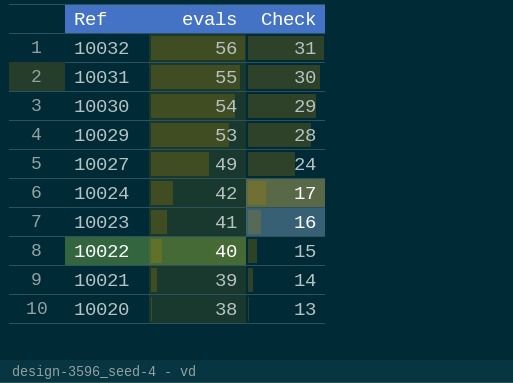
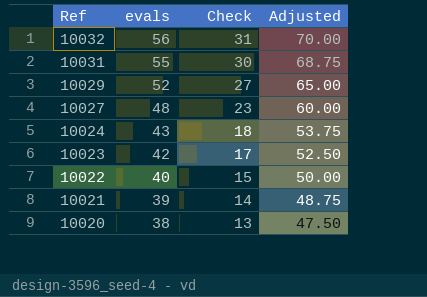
column Adjusted | formula: none -> [evals] * 1.25
row 10030: 54 | 29 -> none
10029 | evals: 53 -> 52
10029 | Check: 28 -> 27
10027 | evals: 49 -> 48
10027 | Check: 24 -> 23
10024 | evals: 42 -> 43
10024 | Check: 17 -> 18
10023 | evals: 41 -> 42
10023 | Check: 16 -> 17

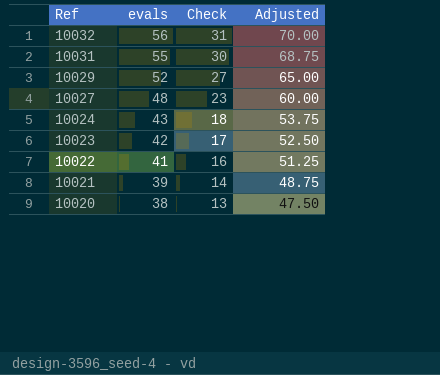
10022 | evals: 40 -> 41
10022 | Check: 15 -> 16
10022 | Adjusted: 50.00 -> 51.25

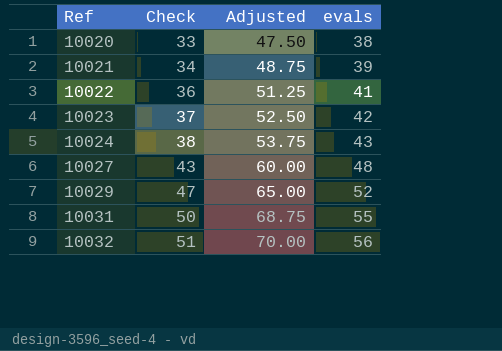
row order: Ref descending -> Ref ascending
column Check | formula: [evals] - 25 -> [evals] - 5
column evals | position: 2 -> 4

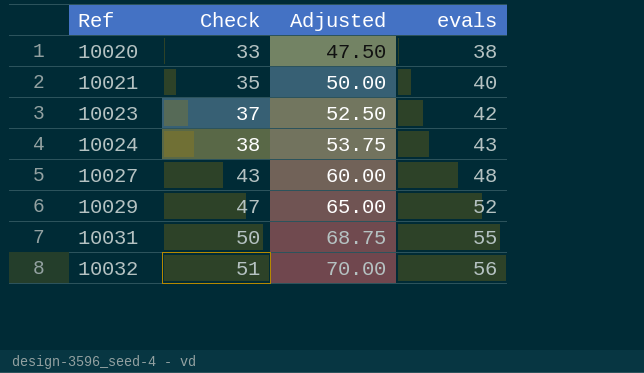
row 10022: 36 | 51.25 | 41 -> none
10021 | Check: 34 -> 35
10021 | Adjusted: 48.75 -> 50.00
10021 | evals: 39 -> 40

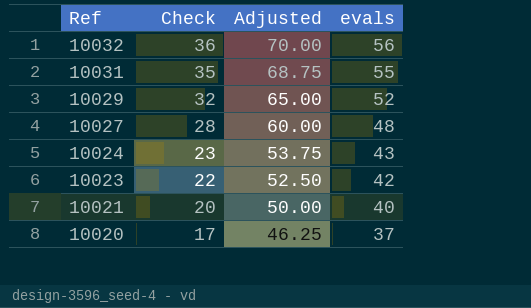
row order: Ref ascending -> Ref descending
column Check | formula: [evals] - 5 -> [evals] - 20
10020 | Adjusted: 47.50 -> 46.25
10020 | evals: 38 -> 37

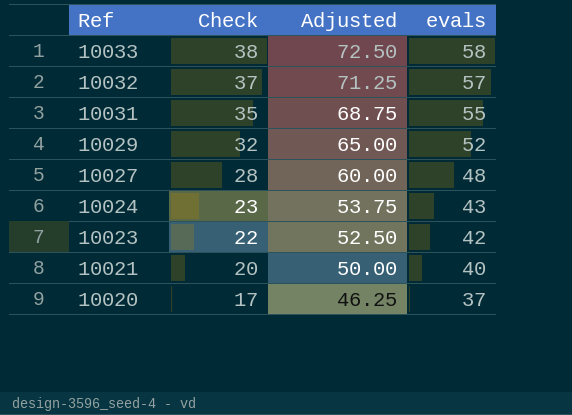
row 10033: none -> 38 | 72.50 | 58
10032 | Check: 36 -> 37
10032 | Adjusted: 70.00 -> 71.25
10032 | evals: 56 -> 57

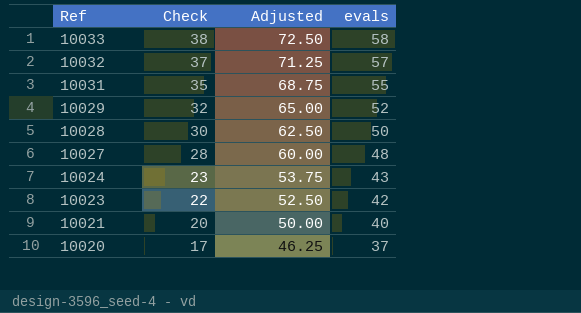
row 10028: none -> 30 | 62.50 | 50

